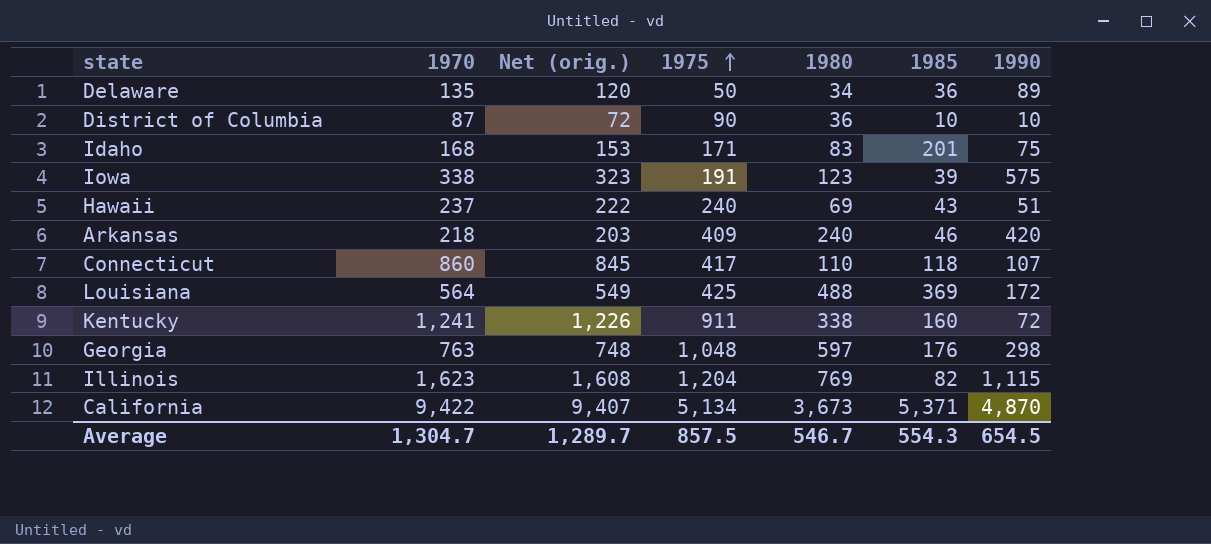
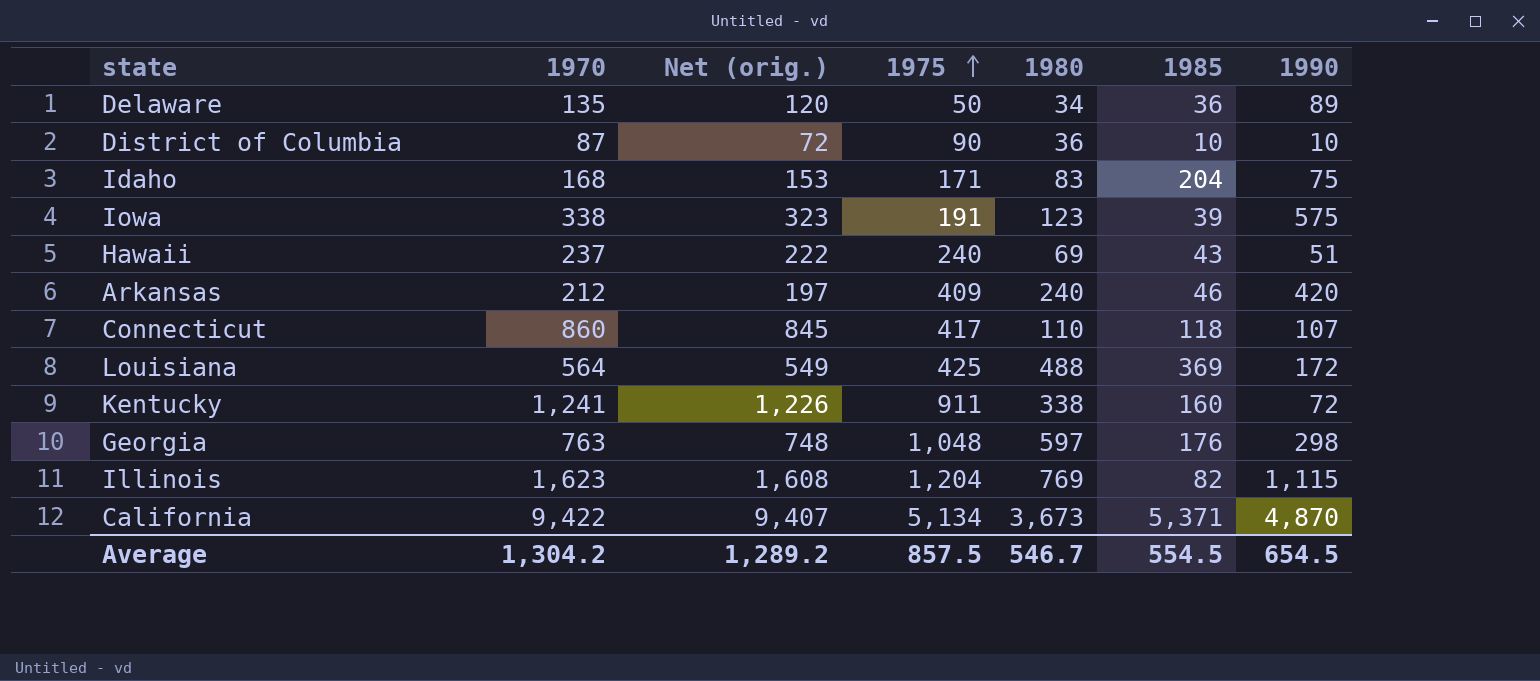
Idaho | 1985: 201 -> 204
Arkansas | 1970: 218 -> 212
Arkansas | Net (orig.): 203 -> 197
Average | 1970: 1,304.7 -> 1,304.2
Average | Net (orig.): 1,289.7 -> 1,289.2
Average | 1985: 554.3 -> 554.5

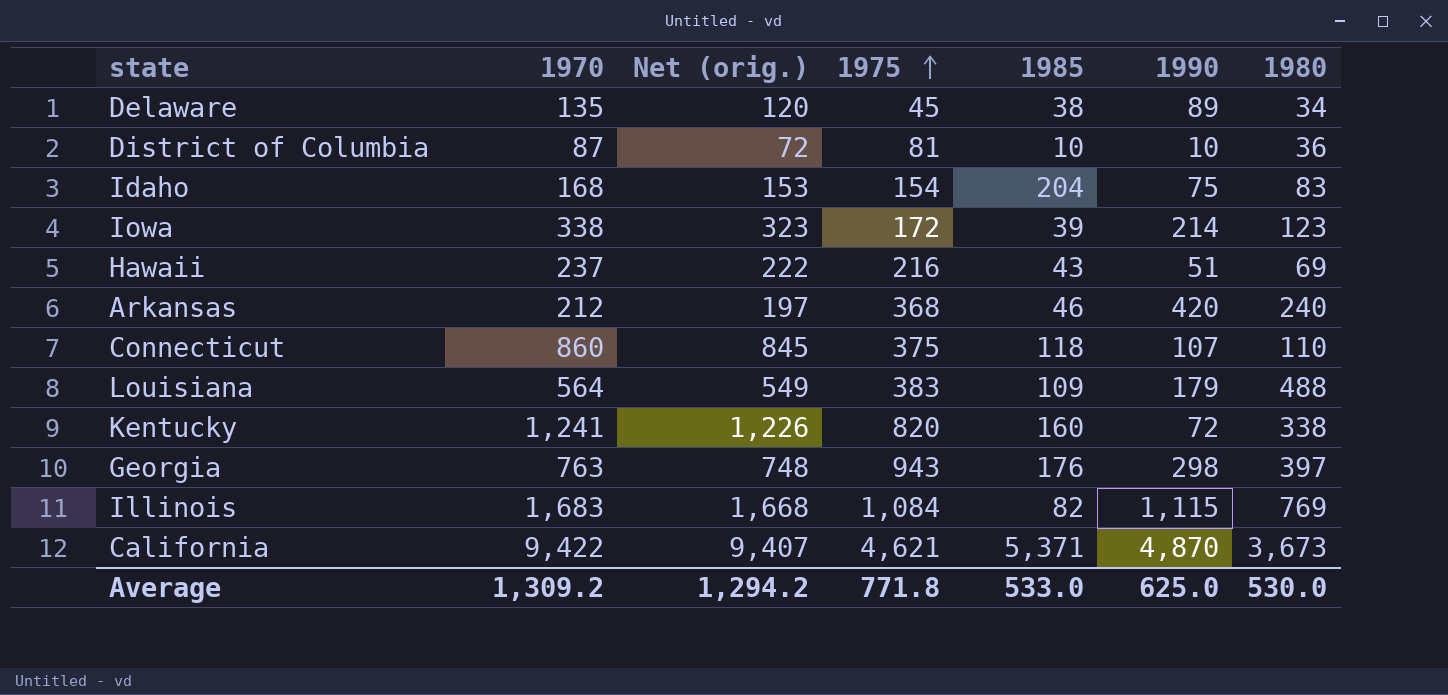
column 1980 | position: 5 -> 7
Delaware | 1975: 50 -> 45
Delaware | 1985: 36 -> 38
District of Columbia | 1975: 90 -> 81
Idaho | 1975: 171 -> 154
Iowa | 1975: 191 -> 172
Iowa | 1990: 575 -> 214
Hawaii | 1975: 240 -> 216
Arkansas | 1975: 409 -> 368
Connecticut | 1975: 417 -> 375
Louisiana | 1975: 425 -> 383
Louisiana | 1985: 369 -> 109
Louisiana | 1990: 172 -> 179
Kentucky | 1975: 911 -> 820
Georgia | 1975: 1,048 -> 943
Georgia | 1980: 597 -> 397
Illinois | 1970: 1,623 -> 1,683
Illinois | Net (orig.): 1,608 -> 1,668
Illinois | 1975: 1,204 -> 1,084
California | 1975: 5,134 -> 4,621
Average | 1970: 1,304.2 -> 1,309.2
Average | Net (orig.): 1,289.2 -> 1,294.2
Average | 1975: 857.5 -> 771.8
Average | 1985: 554.5 -> 533.0
Average | 1990: 654.5 -> 625.0
Average | 1980: 546.7 -> 530.0

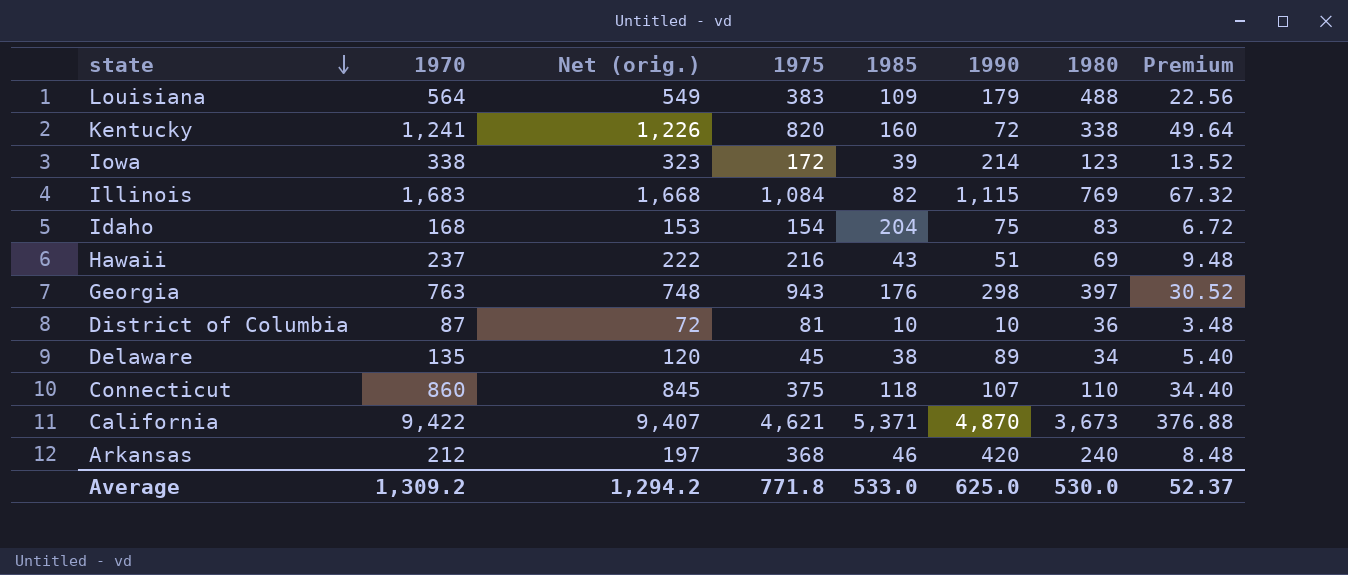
row order: 1975 ascending -> state descending
column Premium | formula: none -> [1970] * 0.04

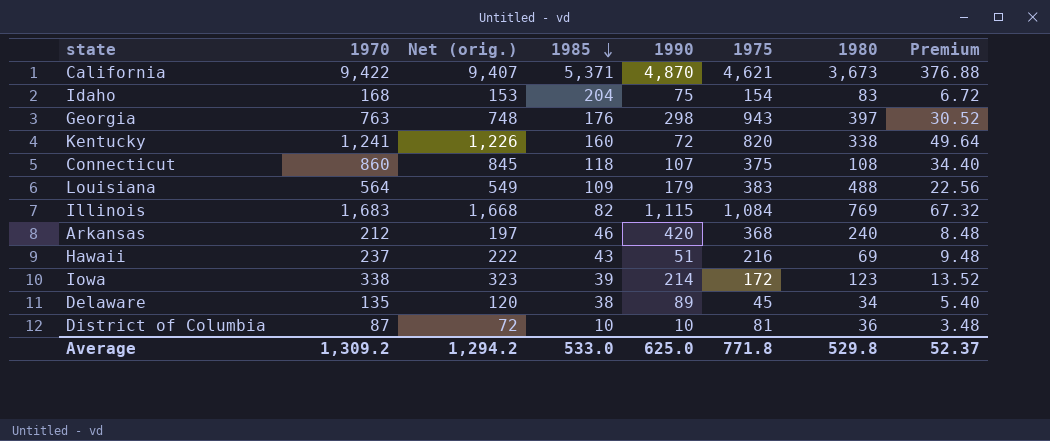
row order: state descending -> 1985 descending
column 1975 | position: 4 -> 6
Connecticut | 1980: 110 -> 108
Average | 1980: 530.0 -> 529.8

